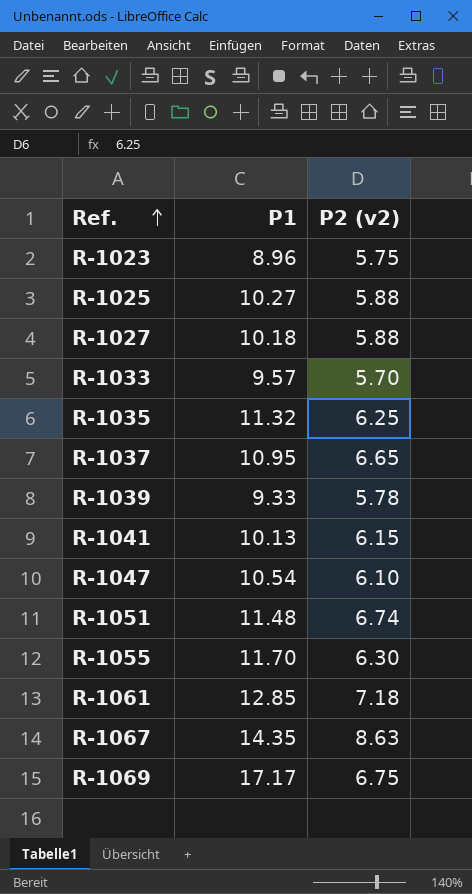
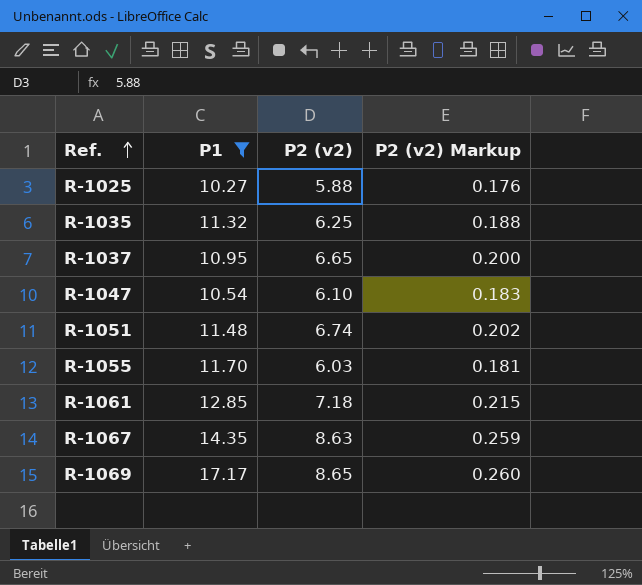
filter: none -> P1 >= 10.27
column P2 (v2) Markup | formula: none -> [P2 (v2)] * 0.03
R-1055 | P2 (v2): 6.30 -> 6.03
R-1069 | P2 (v2): 6.75 -> 8.65

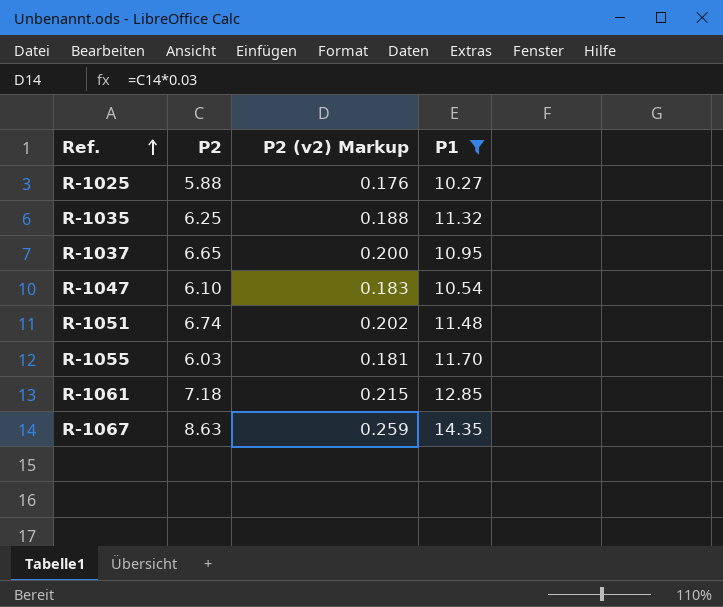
column name: P2 (v2) -> P2
column P1 | position: 2 -> 4
row R-1069: 17.17 | 8.65 | 0.260 -> none

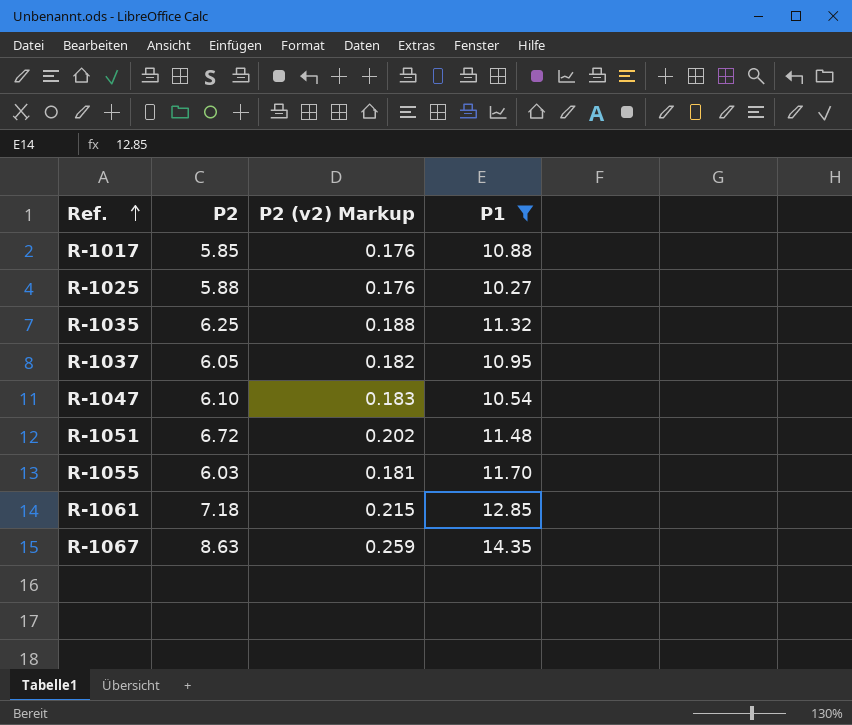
row R-1017: none -> 5.85 | 0.176 | 10.88
R-1037 | P2: 6.65 -> 6.05
R-1037 | P2 (v2) Markup: 0.200 -> 0.182
R-1051 | P2: 6.74 -> 6.72

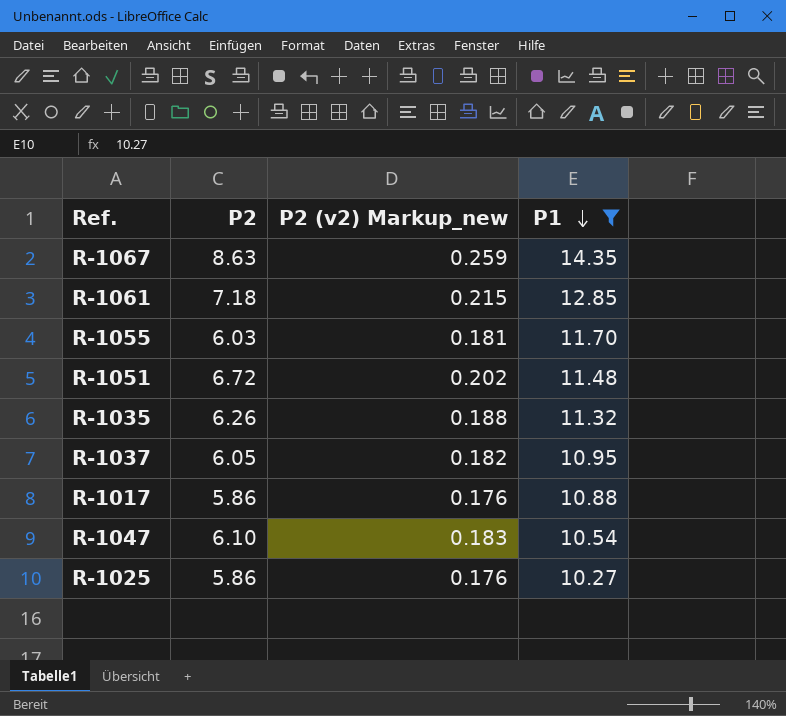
row order: Ref. ascending -> P1 descending
column name: P2 (v2) Markup -> P2 (v2) Markup_new
R-1035 | P2: 6.25 -> 6.26
R-1017 | P2: 5.85 -> 5.86
R-1025 | P2: 5.88 -> 5.86

